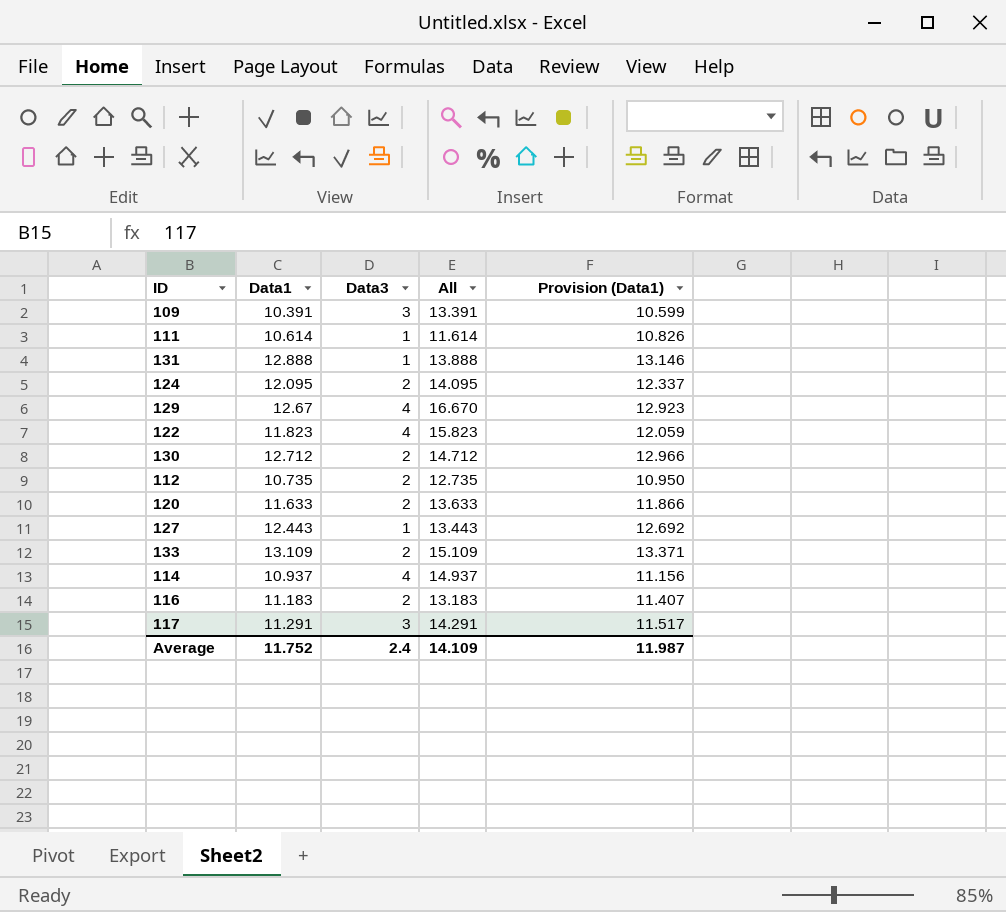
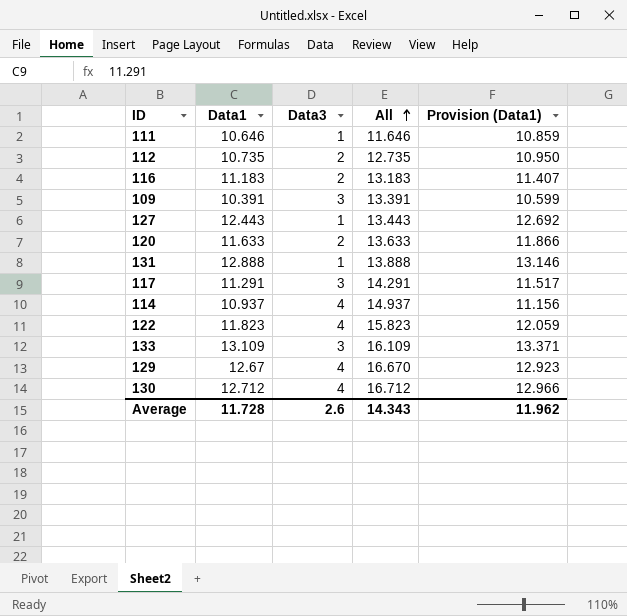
row order: none -> All ascending
row 124: 12.095 | 2 | 14.095 | 12.337 -> none
111 | Data1: 10.614 -> 10.646
111 | All: 11.614 -> 11.646
111 | Provision (Data1): 10.826 -> 10.859
133 | Data3: 2 -> 3
133 | All: 15.109 -> 16.109
130 | Data3: 2 -> 4
130 | All: 14.712 -> 16.712
Average | Data1: 11.752 -> 11.728
Average | Data3: 2.4 -> 2.6
Average | All: 14.109 -> 14.343
Average | Provision (Data1): 11.987 -> 11.962

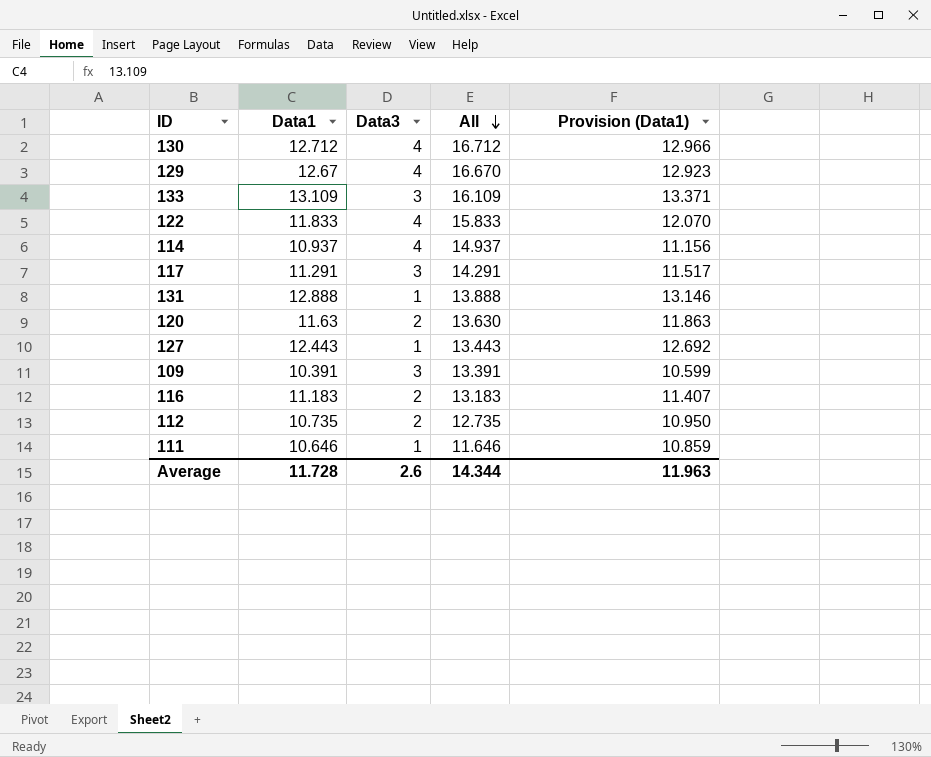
row order: All ascending -> All descending
122 | Data1: 11.823 -> 11.833
122 | All: 15.823 -> 15.833
122 | Provision (Data1): 12.059 -> 12.070
120 | Data1: 11.633 -> 11.63
120 | All: 13.633 -> 13.630
120 | Provision (Data1): 11.866 -> 11.863
Average | All: 14.343 -> 14.344
Average | Provision (Data1): 11.962 -> 11.963

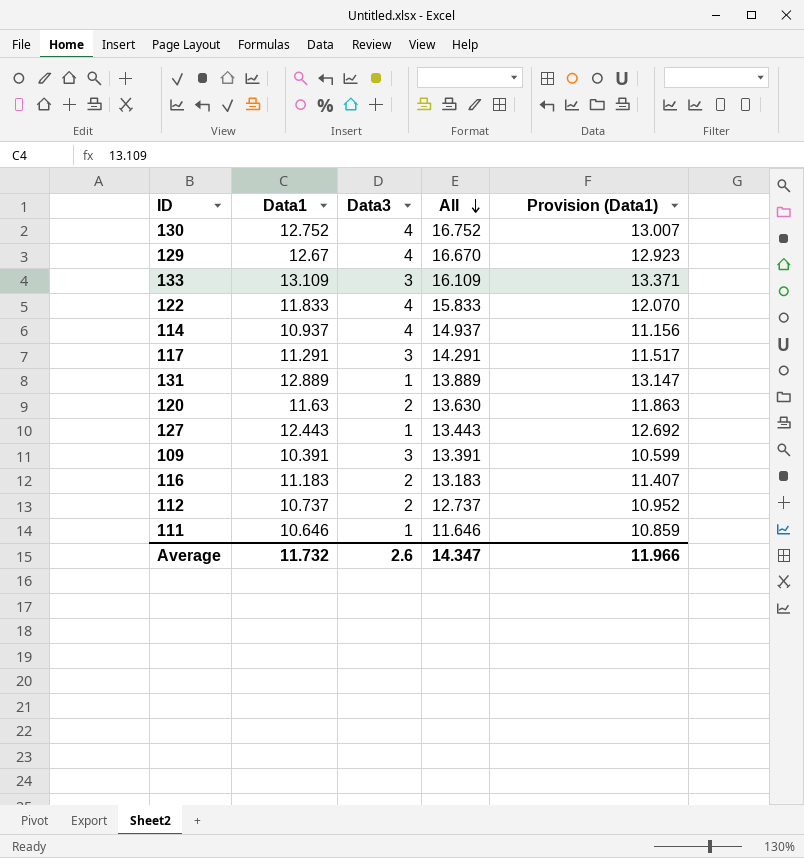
130 | Data1: 12.712 -> 12.752
130 | All: 16.712 -> 16.752
130 | Provision (Data1): 12.966 -> 13.007
131 | Data1: 12.888 -> 12.889
131 | All: 13.888 -> 13.889
131 | Provision (Data1): 13.146 -> 13.147
112 | Data1: 10.735 -> 10.737
112 | All: 12.735 -> 12.737
112 | Provision (Data1): 10.950 -> 10.952
Average | Data1: 11.728 -> 11.732
Average | All: 14.344 -> 14.347
Average | Provision (Data1): 11.963 -> 11.966

